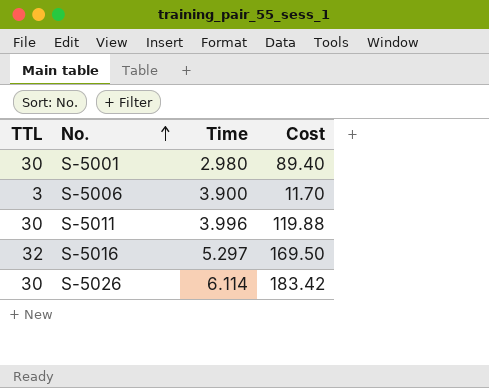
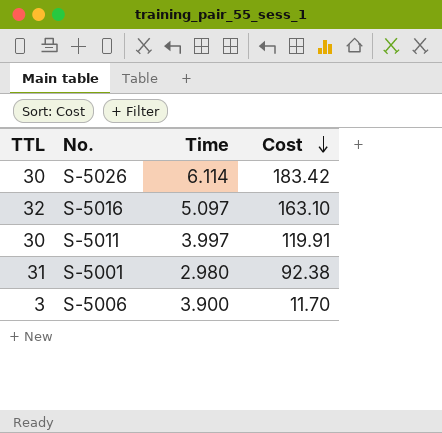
row order: No. ascending -> Cost descending
S-5016 | Time: 5.297 -> 5.097
S-5016 | Cost: 169.50 -> 163.10
S-5011 | Time: 3.996 -> 3.997
S-5011 | Cost: 119.88 -> 119.91
S-5001 | TTL: 30 -> 31
S-5001 | Cost: 89.40 -> 92.38

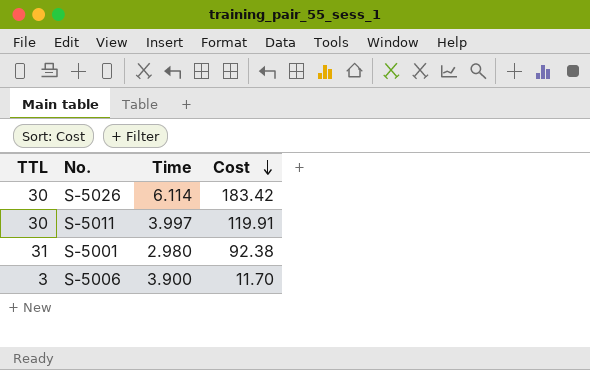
row S-5016: 32 | 5.097 | 163.10 -> none

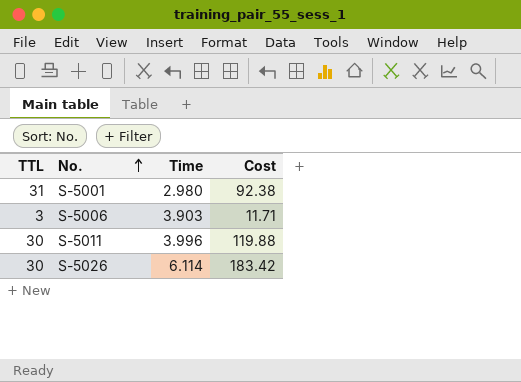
row order: Cost descending -> No. ascending
S-5006 | Time: 3.900 -> 3.903
S-5006 | Cost: 11.70 -> 11.71
S-5011 | Time: 3.997 -> 3.996
S-5011 | Cost: 119.91 -> 119.88

